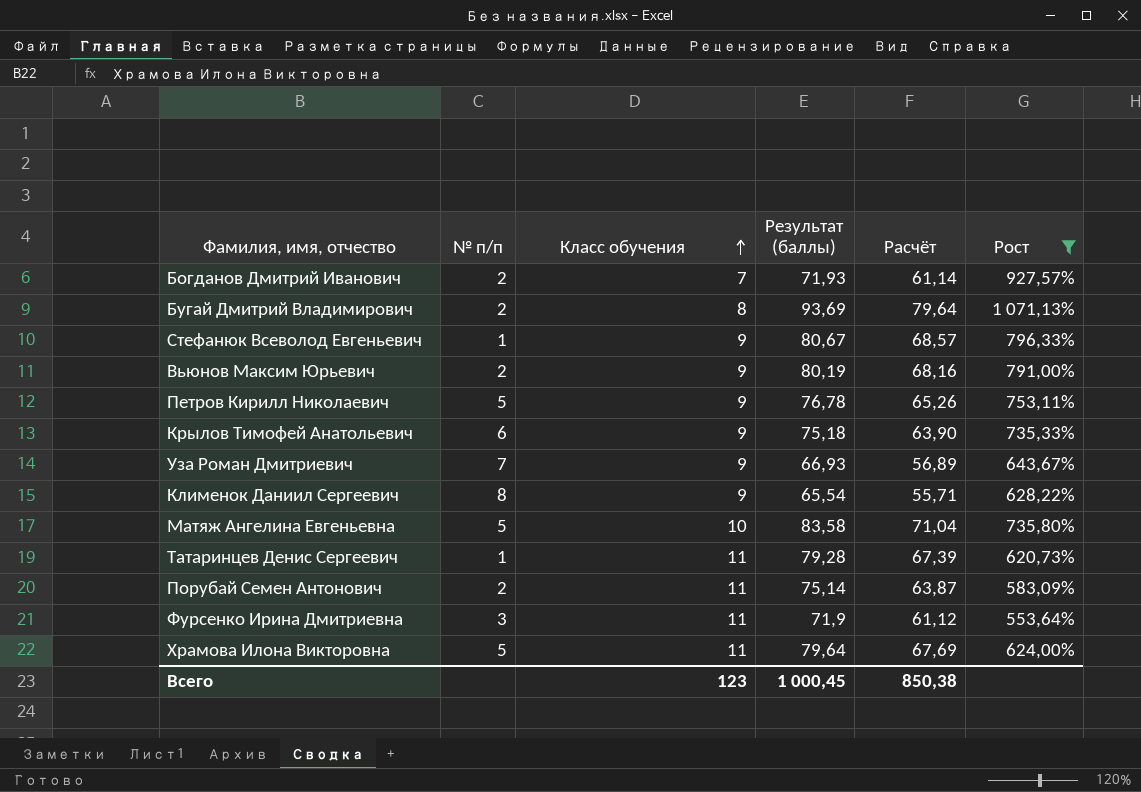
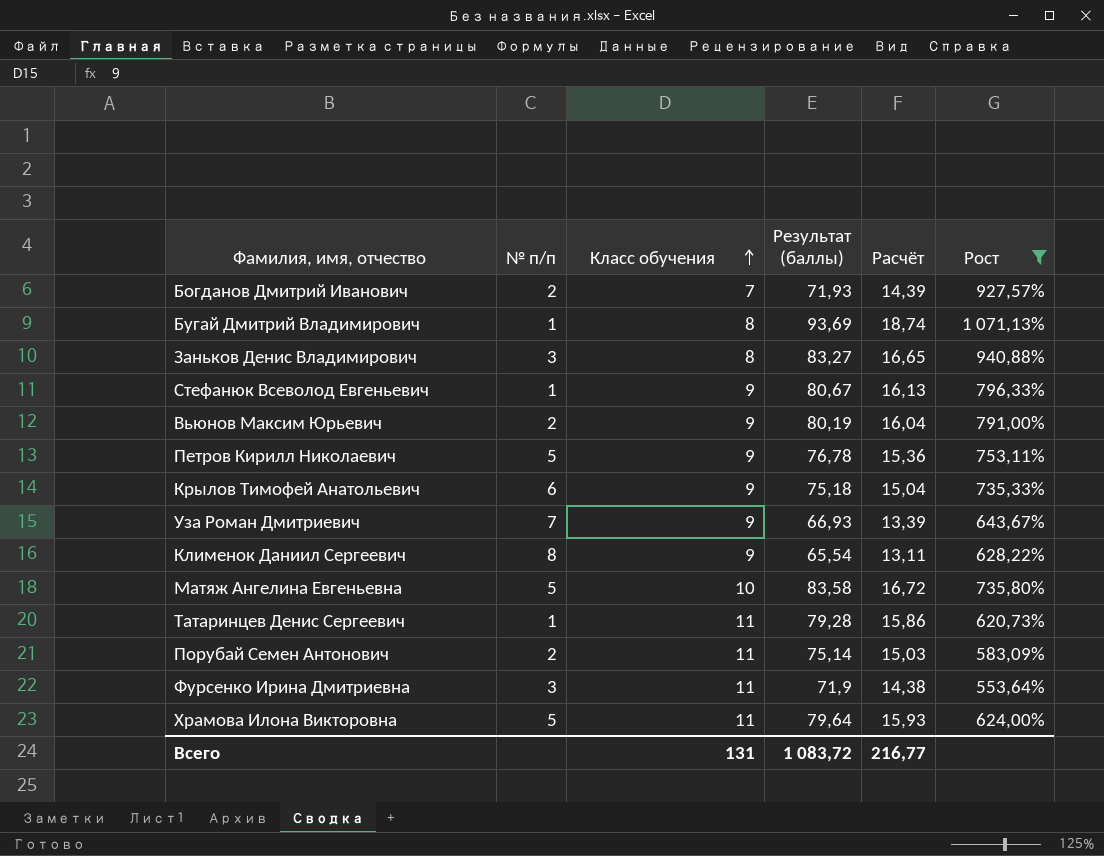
column Расчёт | formula: [Результат (баллы)] * 0,85 -> [Результат (баллы)] * 0,2
Бугай Дмитрий Владимирович | № п/п: 2 -> 1
row Заньков Денис Владимирович: none -> 3 | 8 | 83,27 | 16,65 | 940,88%
Всего | Класс обучения: 123 -> 131
Всего | Результат (баллы): 1 000,45 -> 1 083,72
Всего | Расчёт: 850,38 -> 216,77

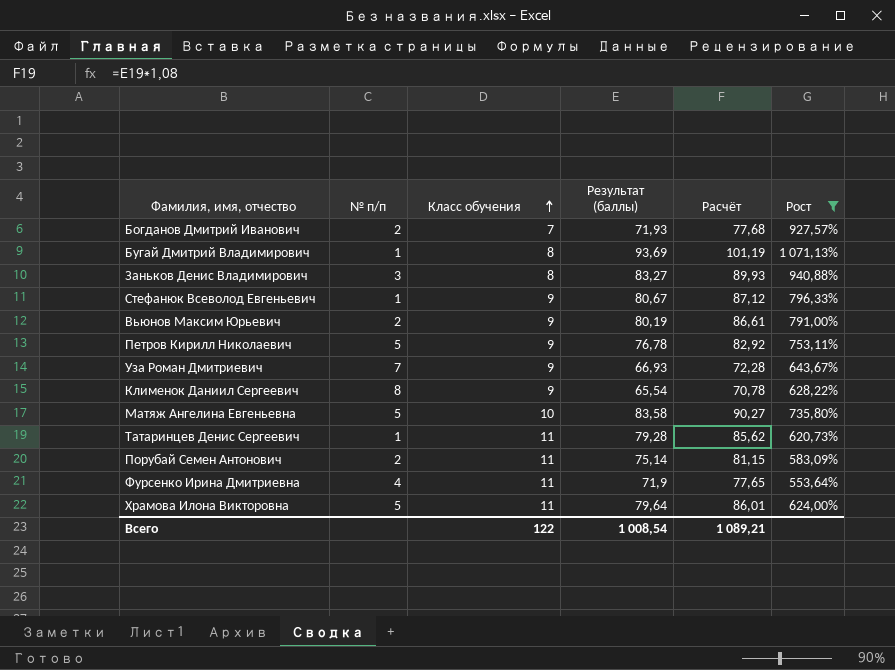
column Расчёт | formula: [Результат (баллы)] * 0,2 -> [Результат (баллы)] * 1,08
row Крылов Тимофей Анатольевич: 6 | 9 | 75,18 | 15,04 | 735,33% -> none
Фурсенко Ирина Дмитриевна | № п/п: 3 -> 4
Всего | Класс обучения: 131 -> 122
Всего | Результат (баллы): 1 083,72 -> 1 008,54
Всего | Расчёт: 216,77 -> 1 089,21

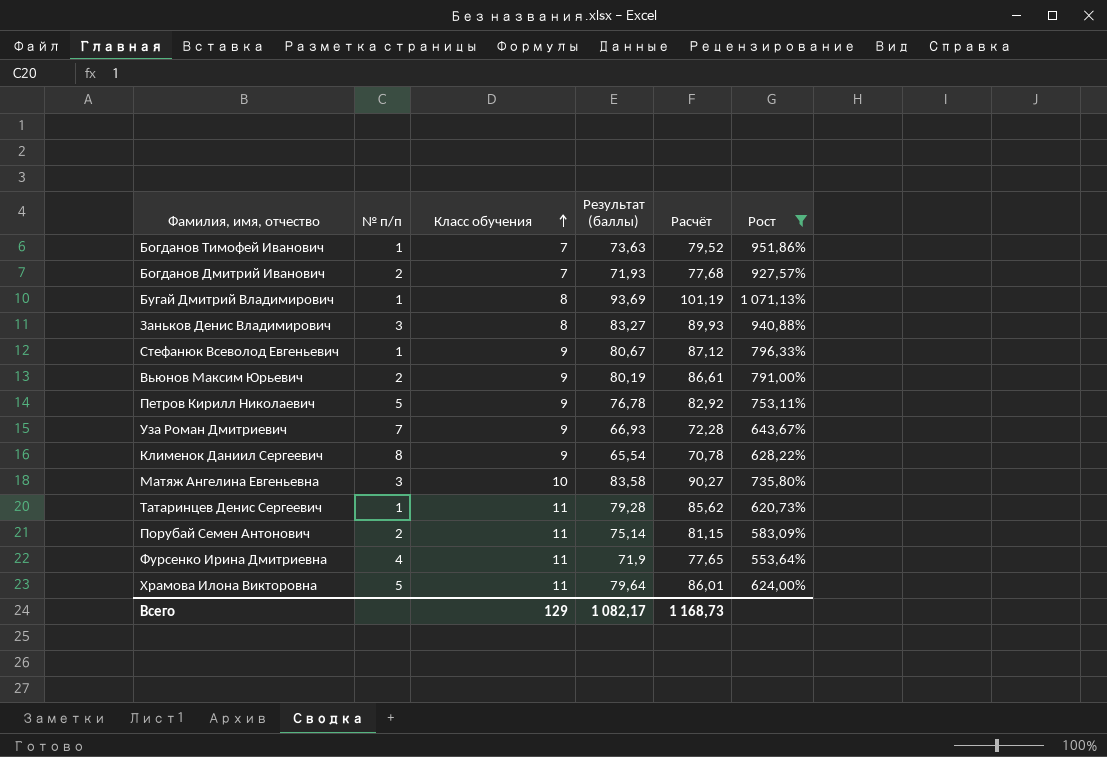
row Богданов Тимофей Иванович: none -> 1 | 7 | 73,63 | 79,52 | 951,86%
Матяж Ангелина Евгеньевна | № п/п: 5 -> 3
Всего | Класс обучения: 122 -> 129
Всего | Результат (баллы): 1 008,54 -> 1 082,17
Всего | Расчёт: 1 089,21 -> 1 168,73

